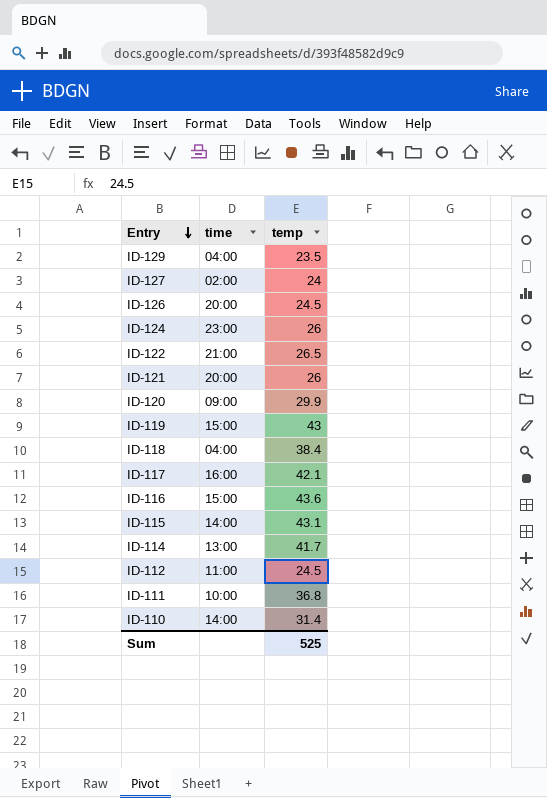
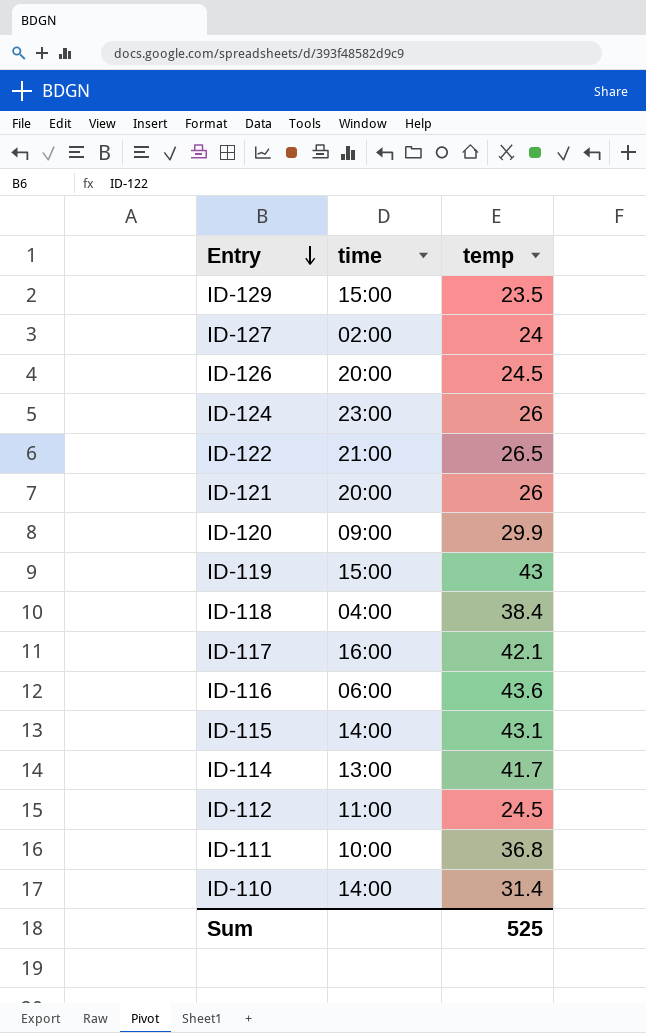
ID-129 | time: 04:00 -> 15:00
ID-116 | time: 15:00 -> 06:00

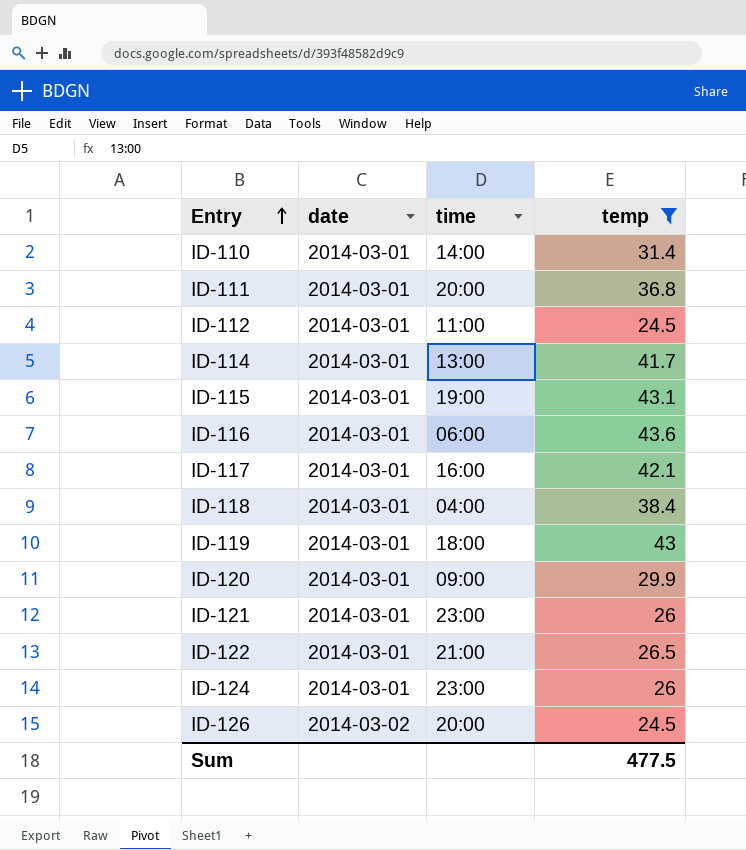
filter: none -> temp >= 24.5
row order: Entry descending -> Entry ascending
column date | position: none -> 2
ID-111 | time: 10:00 -> 20:00
ID-115 | time: 14:00 -> 19:00
ID-119 | time: 15:00 -> 18:00
ID-121 | time: 20:00 -> 23:00
Sum | temp: 525 -> 477.5

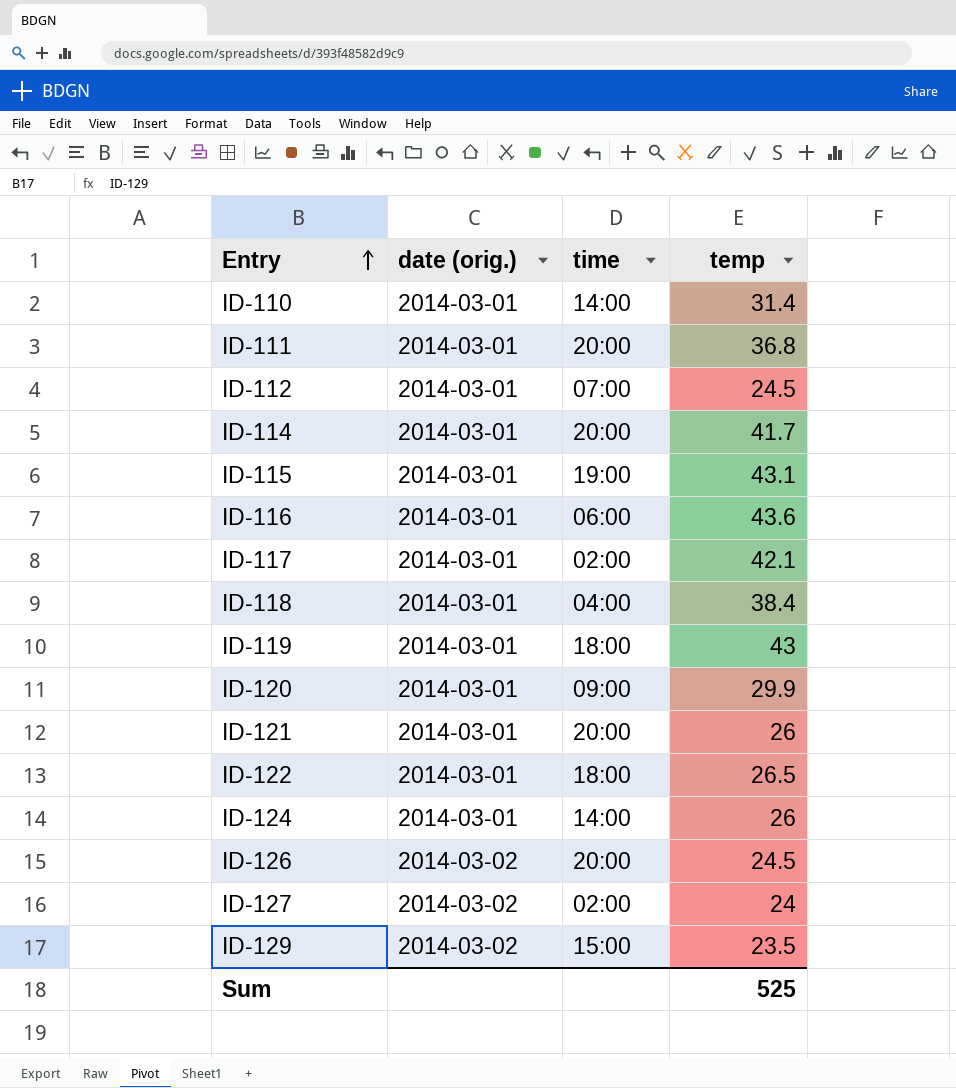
filter: temp >= 24.5 -> none
column name: date -> date (orig.)
ID-112 | time: 11:00 -> 07:00
ID-114 | time: 13:00 -> 20:00
ID-117 | time: 16:00 -> 02:00
ID-121 | time: 23:00 -> 20:00
ID-122 | time: 21:00 -> 18:00
ID-124 | time: 23:00 -> 14:00
Sum | temp: 477.5 -> 525

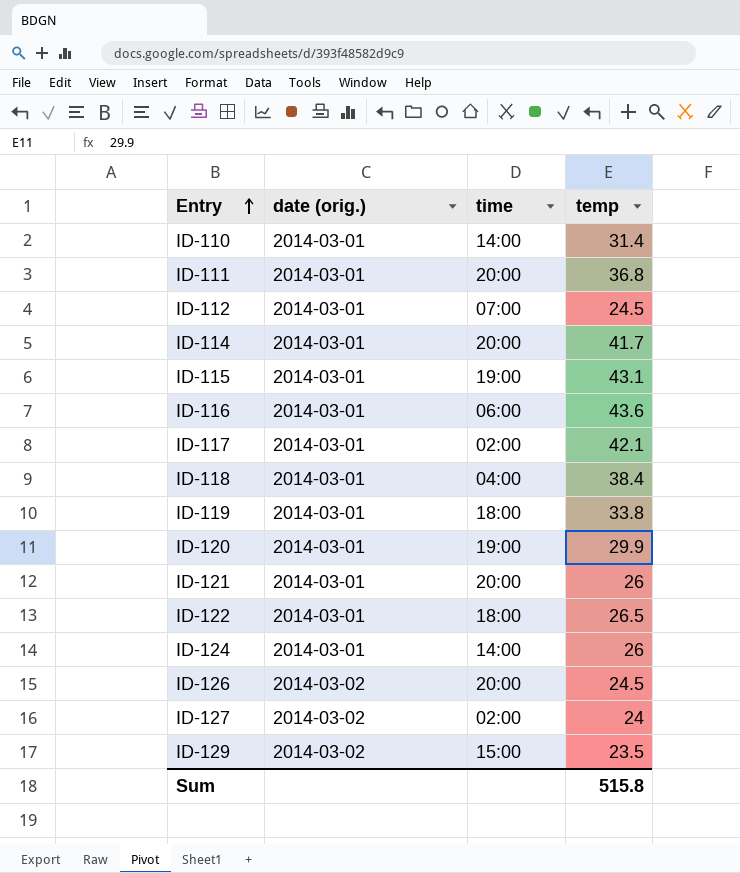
ID-119 | temp: 43 -> 33.8
ID-120 | time: 09:00 -> 19:00
Sum | temp: 525 -> 515.8

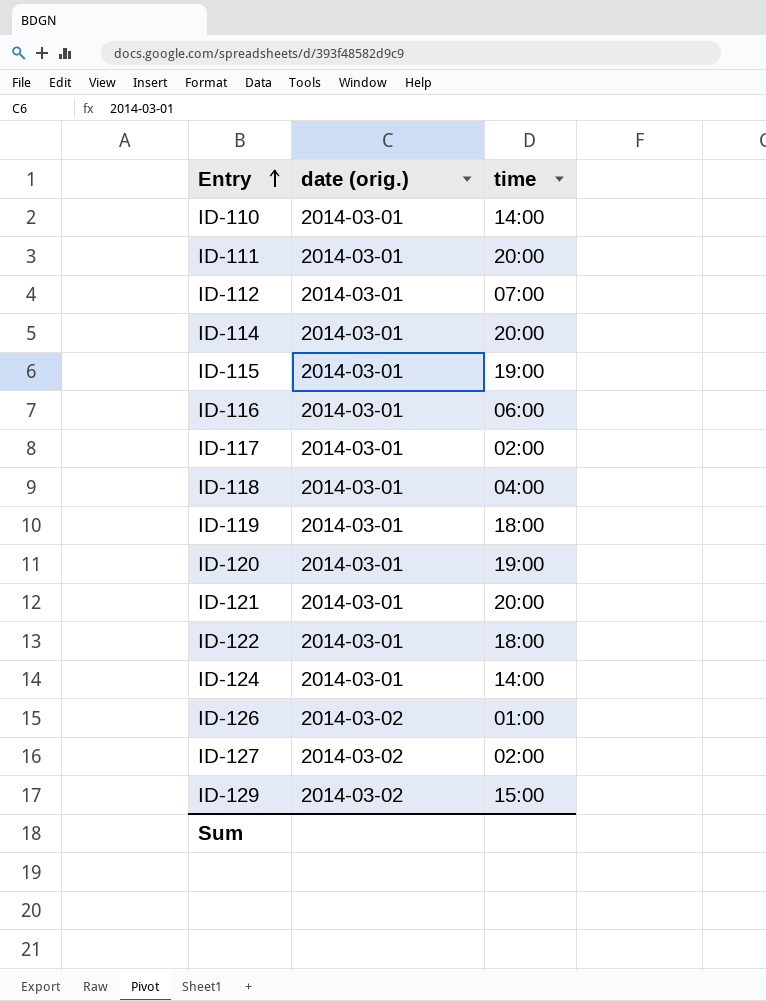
column temp | position: 4 -> none
ID-126 | time: 20:00 -> 01:00

